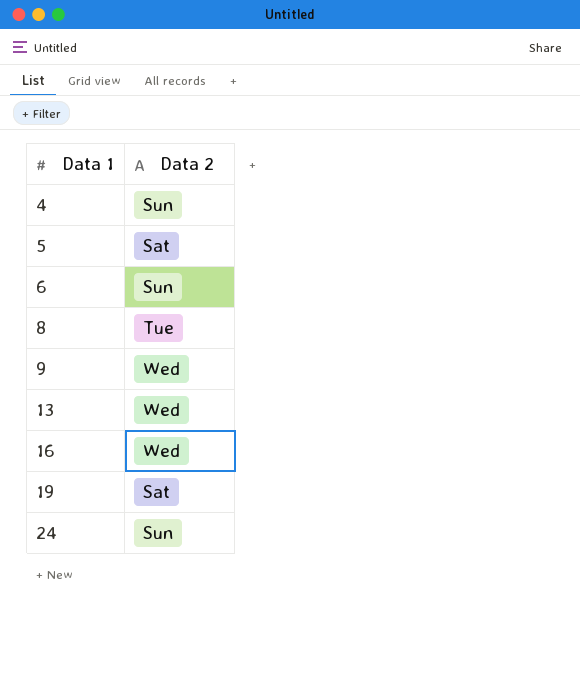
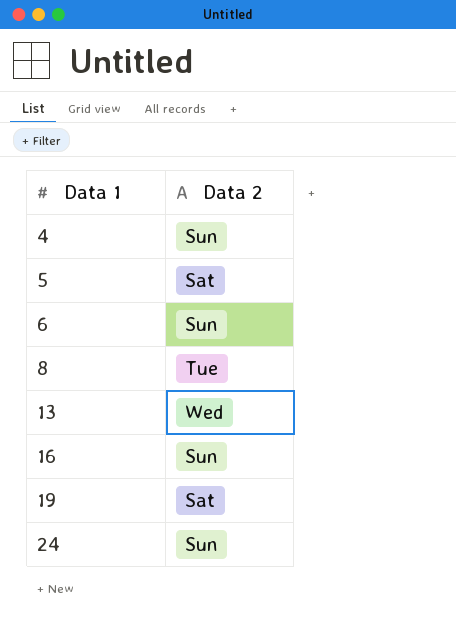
row 9: Wed -> none
16 | Data 2: Wed -> Sun

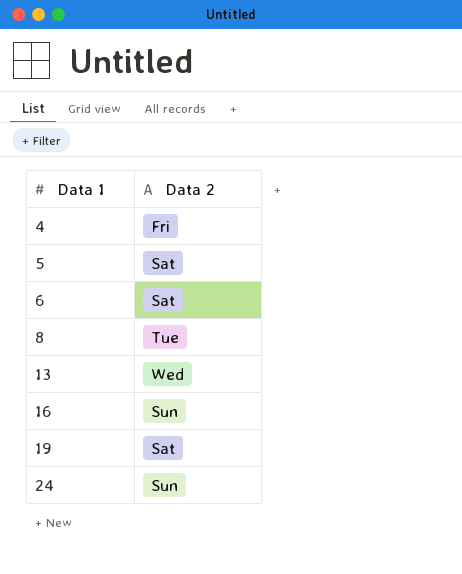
4 | Data 2: Sun -> Fri
6 | Data 2: Sun -> Sat

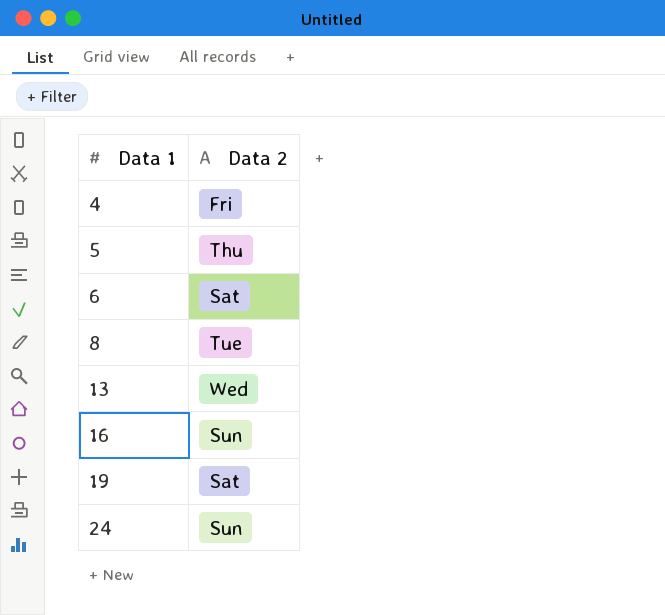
5 | Data 2: Sat -> Thu

